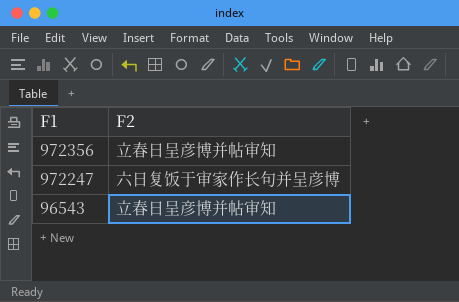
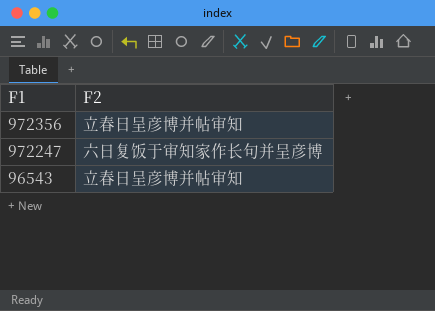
972247 | F2: 六日复饭于审家作长句并呈彦博 -> 六日复饭于审知家作长句并呈彦博

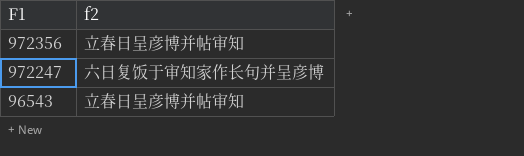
column name: F2 -> f2

